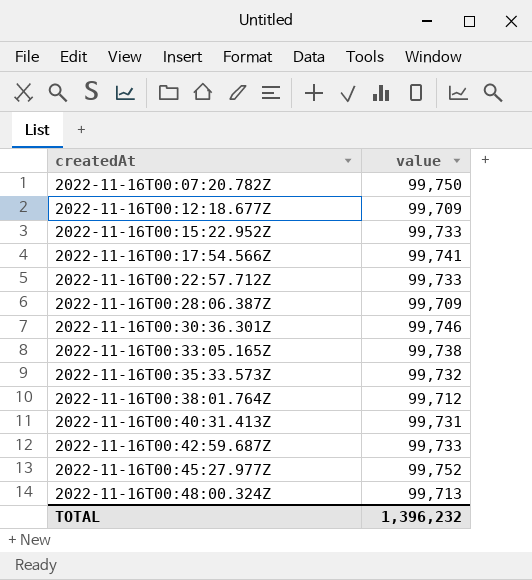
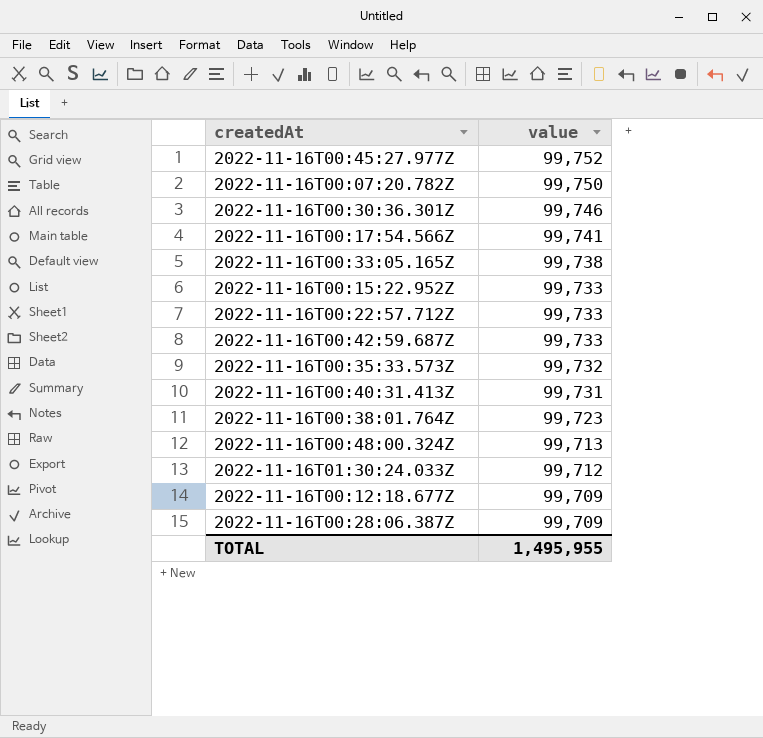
row order: createdAt ascending -> value descending
2022-11-16T00:38:01.764Z | value: 99,712 -> 99,723
row 2022-11-16T01:30:24.033Z: none -> 99,712
TOTAL | value: 1,396,232 -> 1,495,955

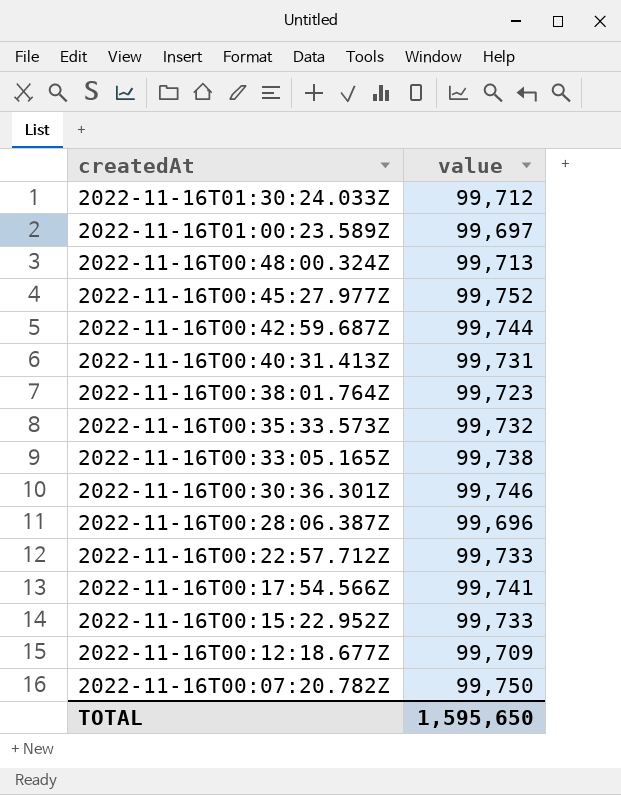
row order: value descending -> createdAt descending
row 2022-11-16T01:00:23.589Z: none -> 99,697
2022-11-16T00:42:59.687Z | value: 99,733 -> 99,744
2022-11-16T00:28:06.387Z | value: 99,709 -> 99,696
TOTAL | value: 1,495,955 -> 1,595,650

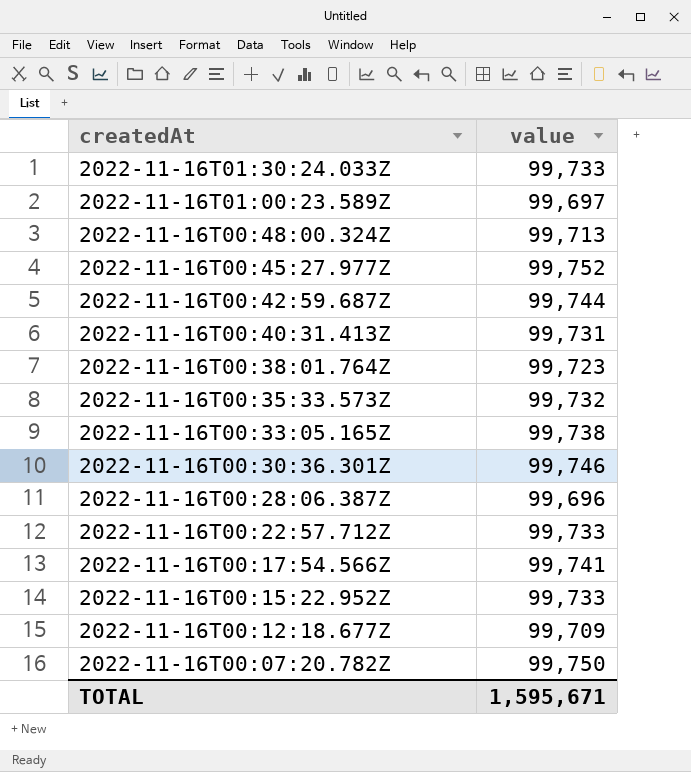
2022-11-16T01:30:24.033Z | value: 99,712 -> 99,733
TOTAL | value: 1,595,650 -> 1,595,671

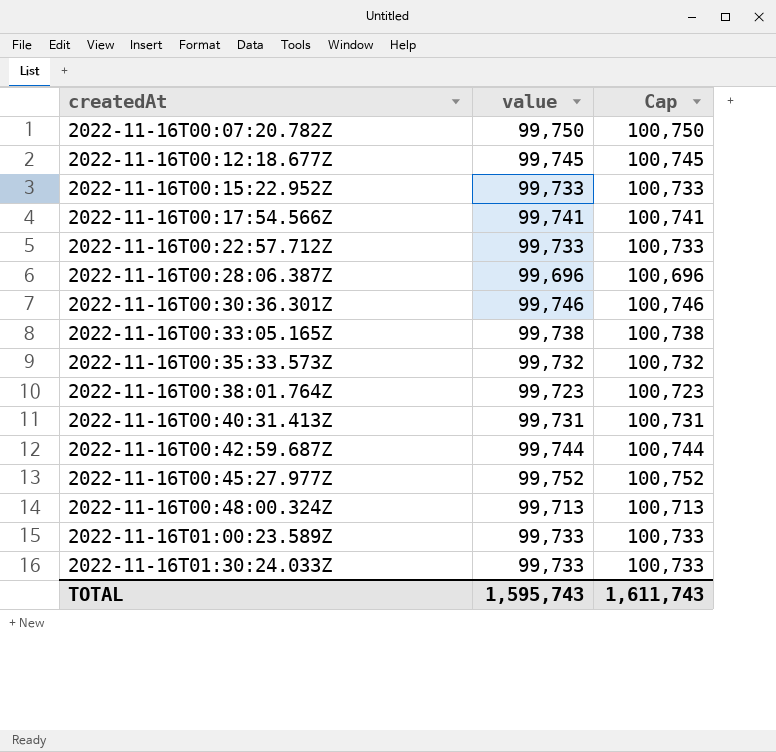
row order: createdAt descending -> createdAt ascending
column Cap | formula: none -> [value] + 1000
2022-11-16T00:12:18.677Z | value: 99,709 -> 99,745
2022-11-16T01:00:23.589Z | value: 99,697 -> 99,733
TOTAL | value: 1,595,671 -> 1,595,743

